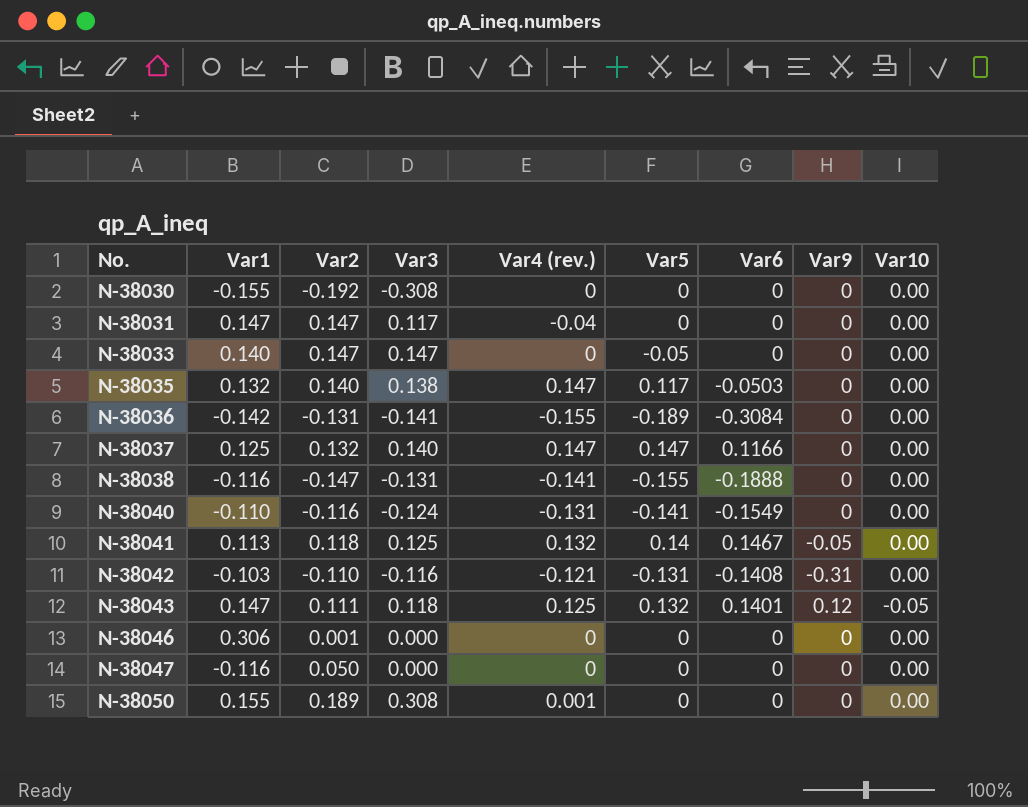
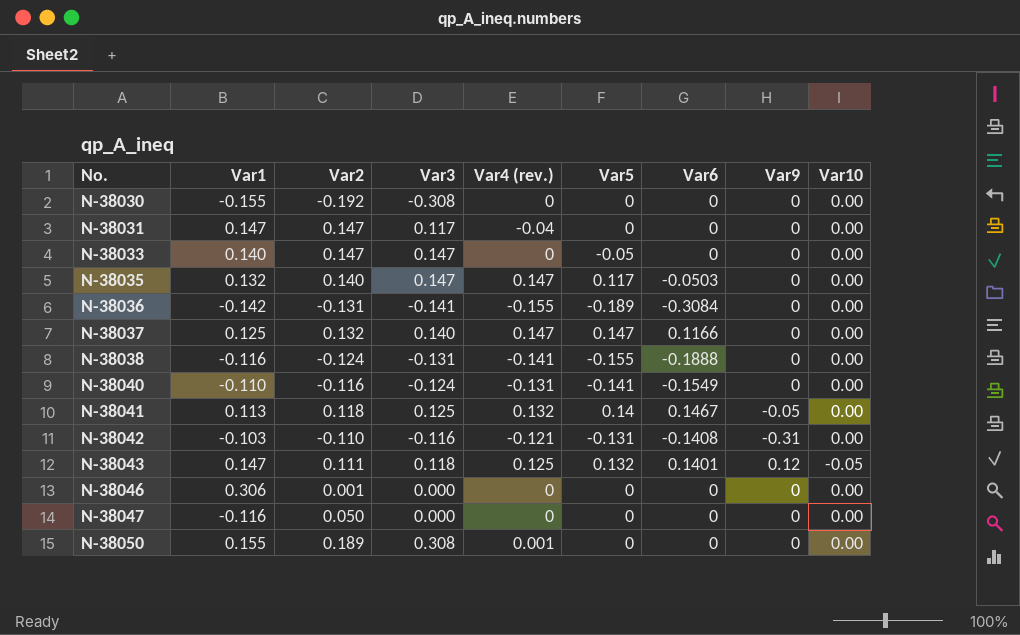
N-38035 | Var3: 0.138 -> 0.147
N-38038 | Var2: -0.147 -> -0.124

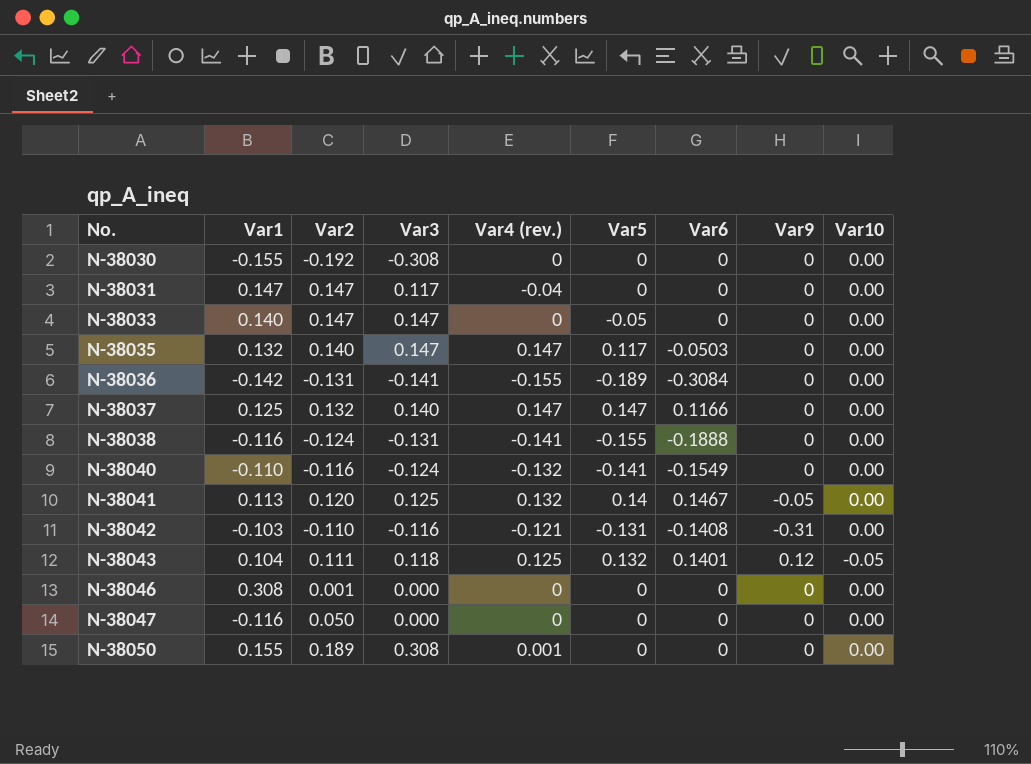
N-38040 | Var4 (rev.): -0.131 -> -0.132
N-38041 | Var2: 0.118 -> 0.120
N-38043 | Var1: 0.147 -> 0.104
N-38046 | Var1: 0.306 -> 0.308

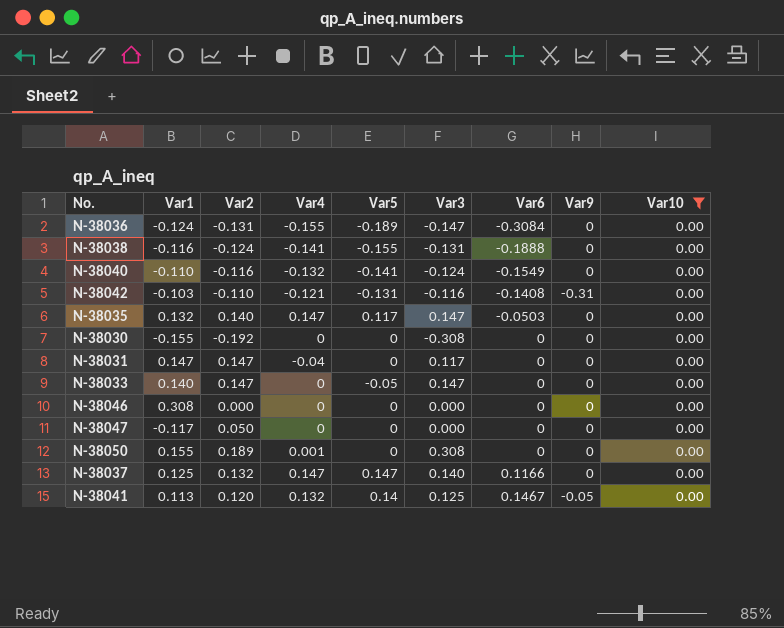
filter: none -> Var10 = 0.00
row order: No. ascending -> Var6 ascending
column name: Var4 (rev.) -> Var4
column Var3 | position: 4 -> 6
N-38036 | Var1: -0.142 -> -0.124
N-38036 | Var3: -0.141 -> -0.147
N-38046 | Var2: 0.001 -> 0.000
N-38047 | Var1: -0.116 -> -0.117

